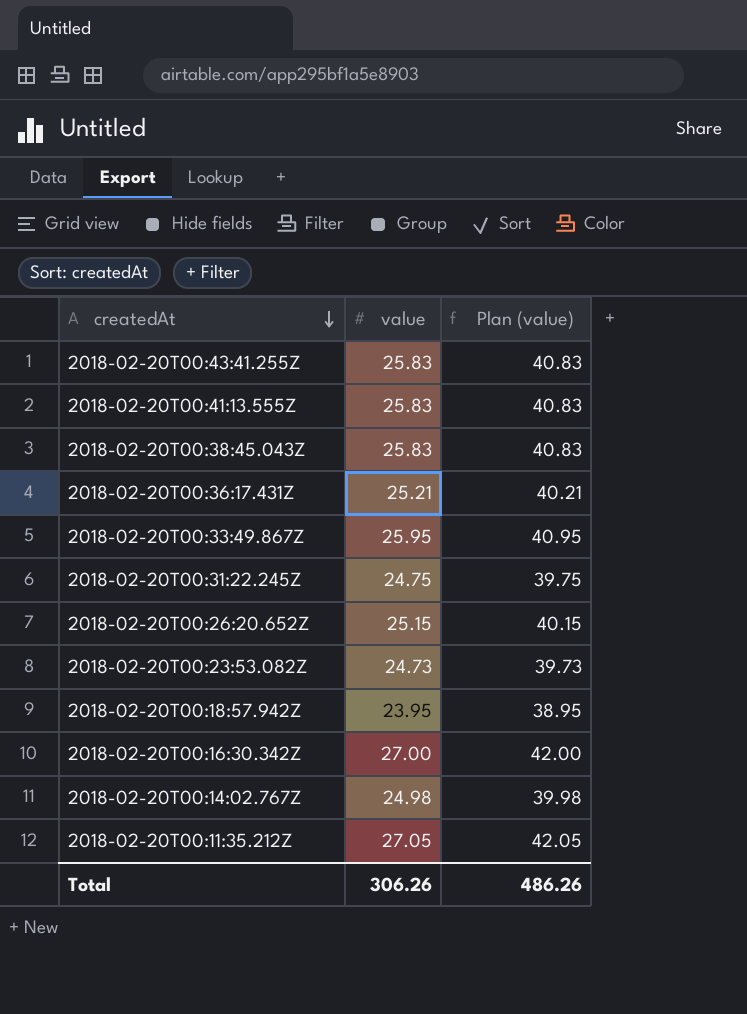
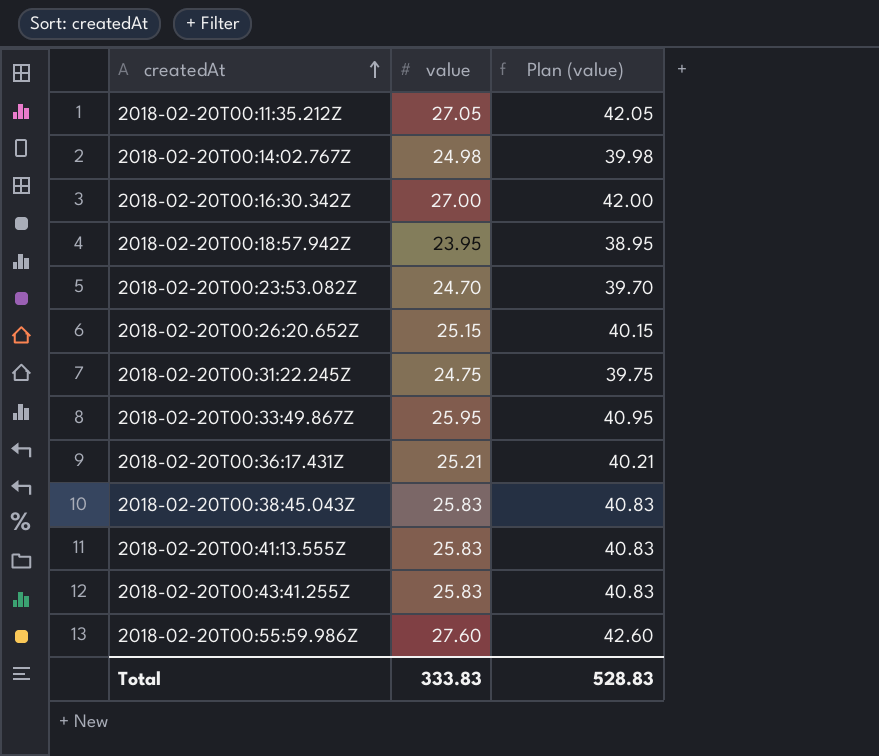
row order: createdAt descending -> createdAt ascending
2018-02-20T00:23:53.082Z | value: 24.73 -> 24.70
2018-02-20T00:23:53.082Z | Plan (value): 39.73 -> 39.70
row 2018-02-20T00:55:59.986Z: none -> 27.60 | 42.60
Total | value: 306.26 -> 333.83
Total | Plan (value): 486.26 -> 528.83

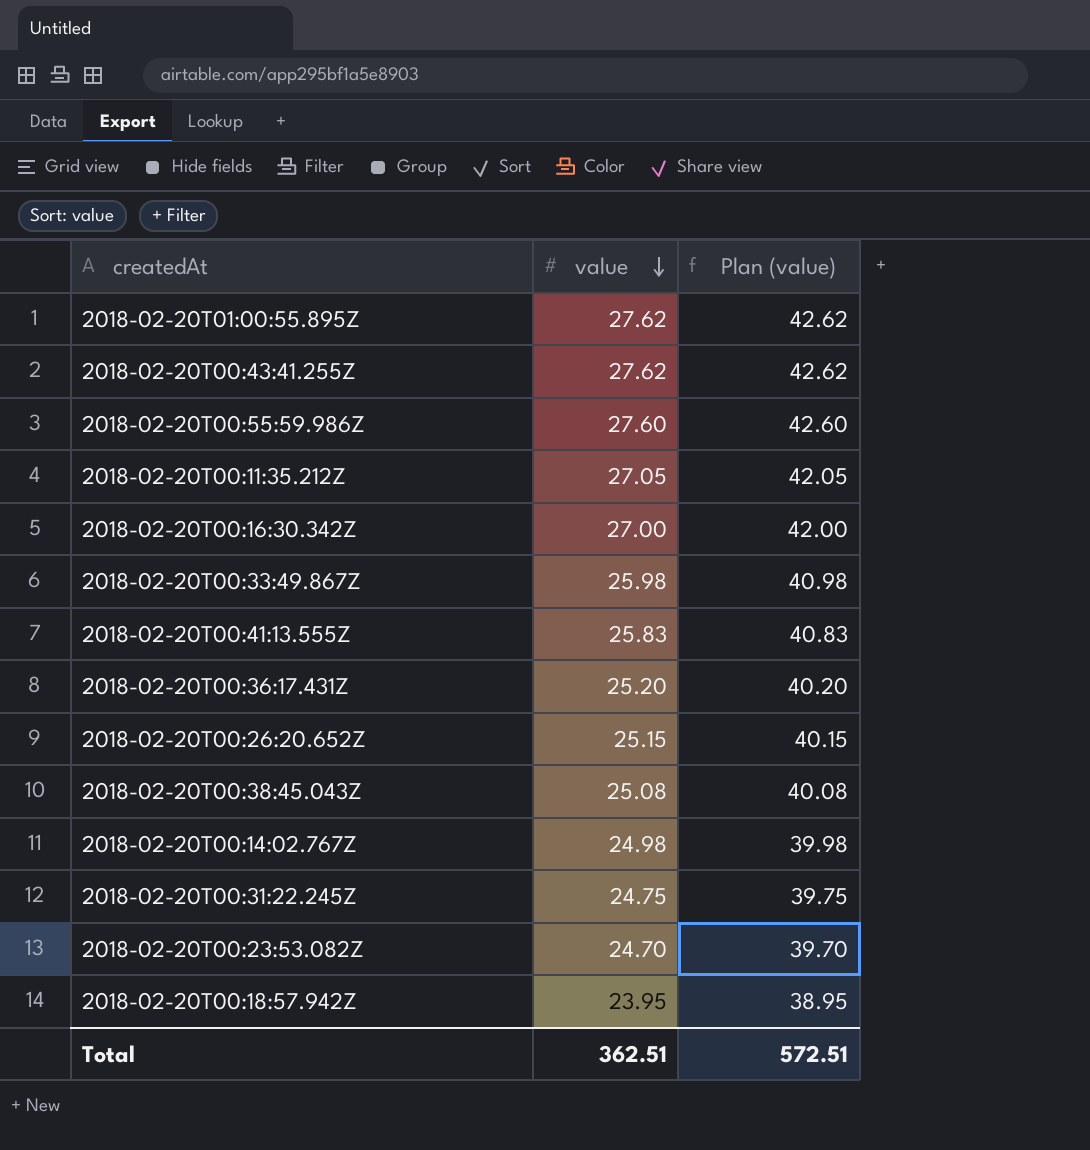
row order: createdAt ascending -> value descending
row 2018-02-20T01:00:55.895Z: none -> 27.62 | 42.62
2018-02-20T00:43:41.255Z | value: 25.83 -> 27.62
2018-02-20T00:43:41.255Z | Plan (value): 40.83 -> 42.62
2018-02-20T00:33:49.867Z | value: 25.95 -> 25.98
2018-02-20T00:33:49.867Z | Plan (value): 40.95 -> 40.98
2018-02-20T00:36:17.431Z | value: 25.21 -> 25.20
2018-02-20T00:36:17.431Z | Plan (value): 40.21 -> 40.20
2018-02-20T00:38:45.043Z | value: 25.83 -> 25.08
2018-02-20T00:38:45.043Z | Plan (value): 40.83 -> 40.08
Total | value: 333.83 -> 362.51
Total | Plan (value): 528.83 -> 572.51

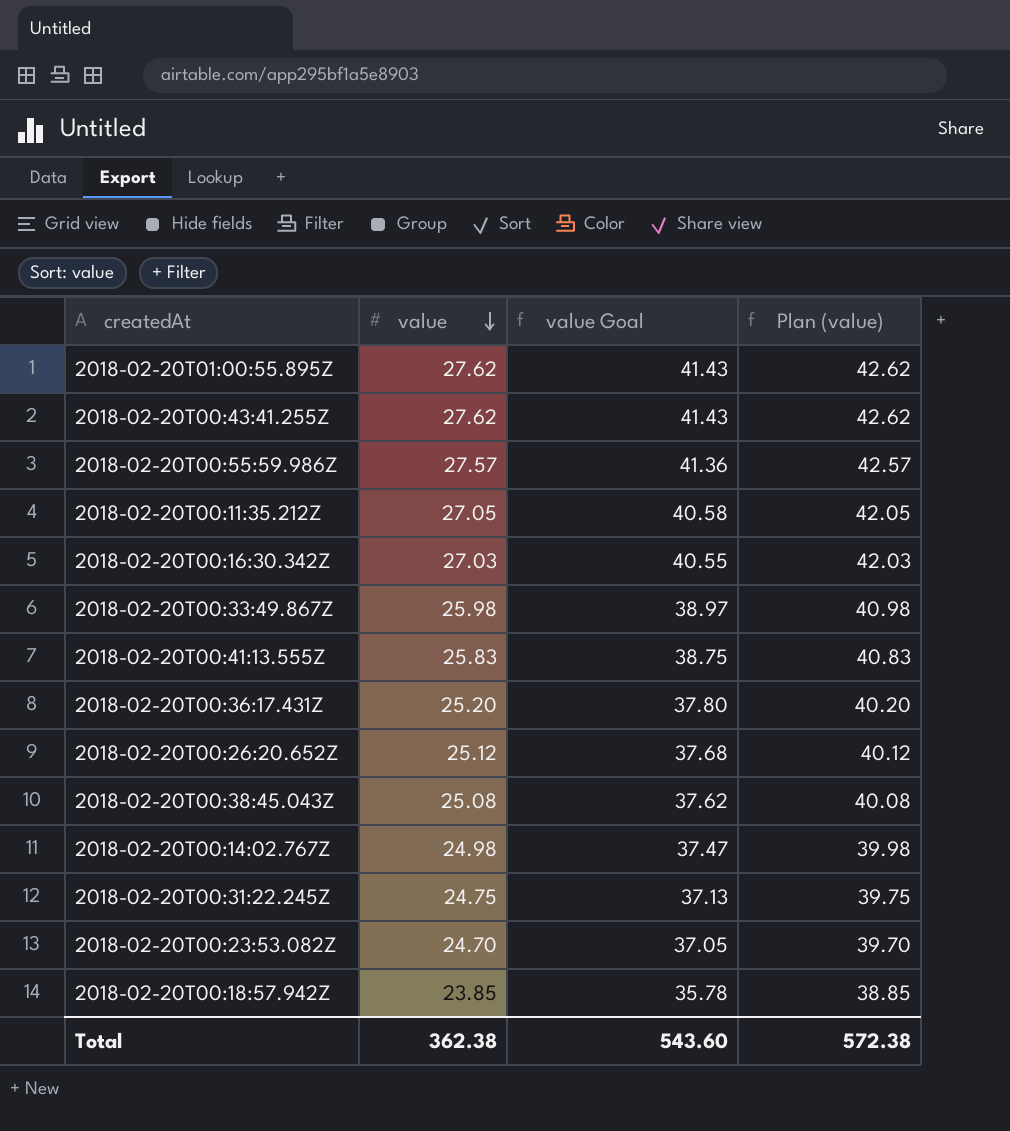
column value Goal | formula: none -> [value] * 1.5
2018-02-20T00:55:59.986Z | value: 27.60 -> 27.57
2018-02-20T00:55:59.986Z | Plan (value): 42.60 -> 42.57
2018-02-20T00:16:30.342Z | value: 27.00 -> 27.03
2018-02-20T00:16:30.342Z | Plan (value): 42.00 -> 42.03
2018-02-20T00:26:20.652Z | value: 25.15 -> 25.12
2018-02-20T00:26:20.652Z | Plan (value): 40.15 -> 40.12
2018-02-20T00:18:57.942Z | value: 23.95 -> 23.85
2018-02-20T00:18:57.942Z | Plan (value): 38.95 -> 38.85
Total | value: 362.51 -> 362.38
Total | Plan (value): 572.51 -> 572.38

